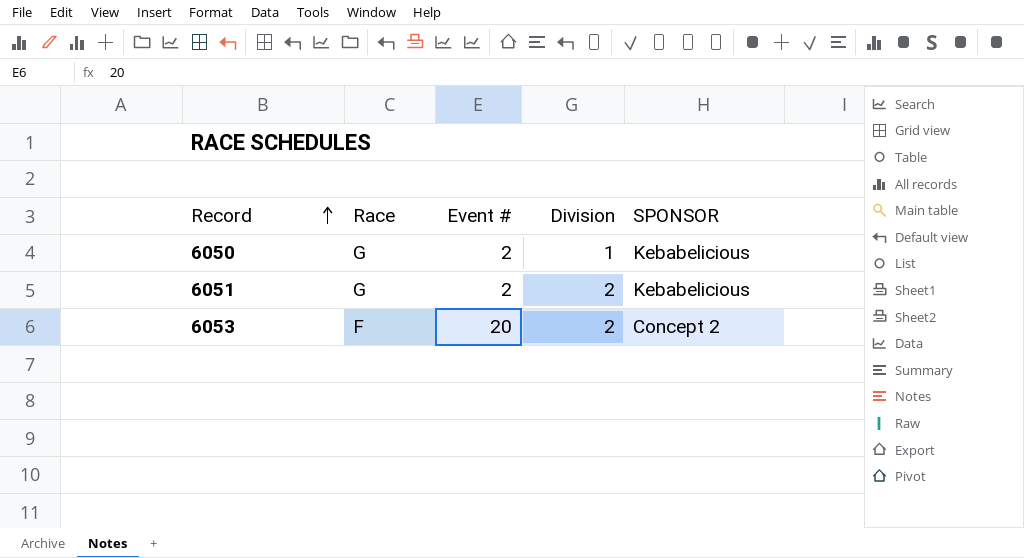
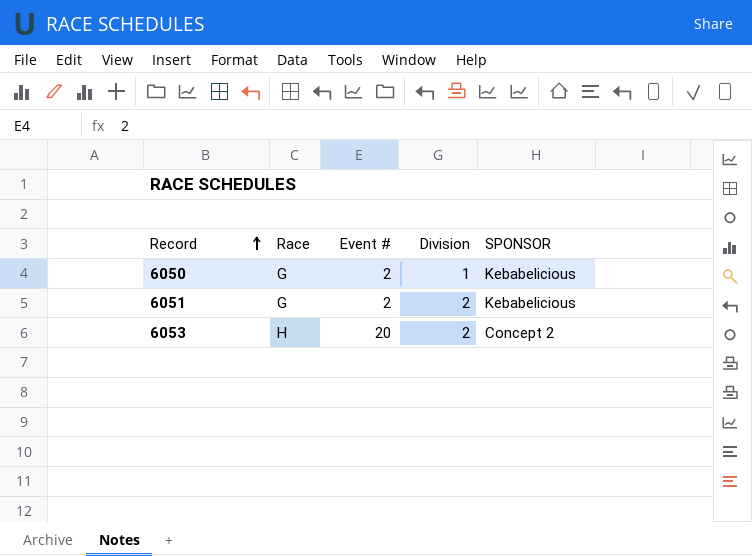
6053 | Race: F -> H

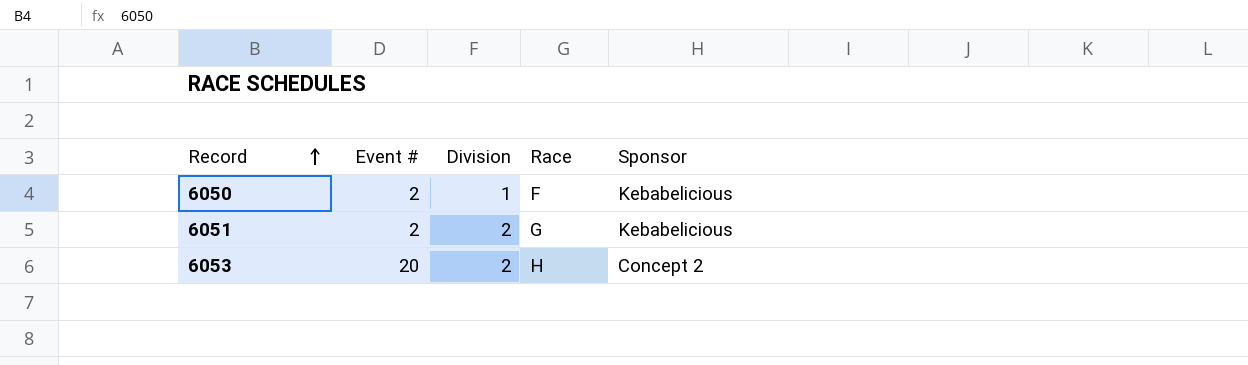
column Race | position: 2 -> 4
column name: SPONSOR -> Sponsor
6050 | Race: G -> F

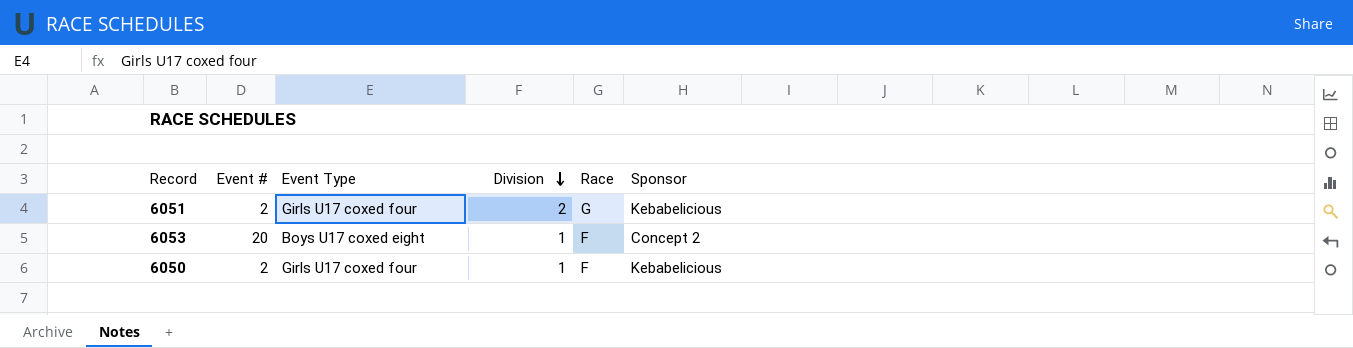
row order: Record ascending -> Division descending
column Event Type | position: none -> 3
6053 | Division: 2 -> 1
6053 | Race: H -> F

